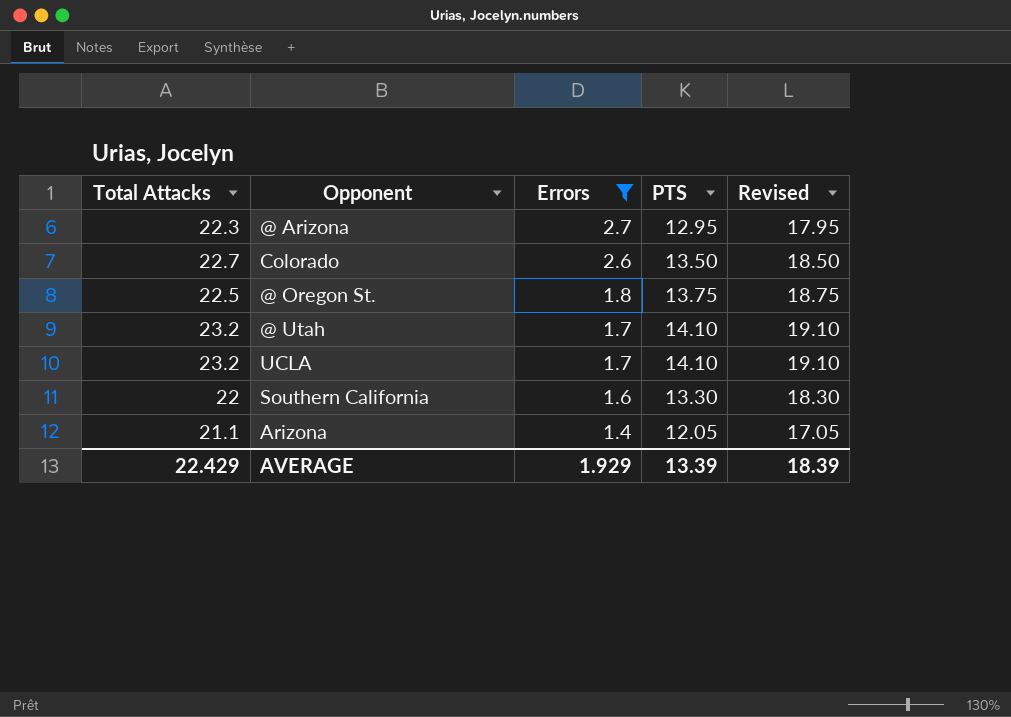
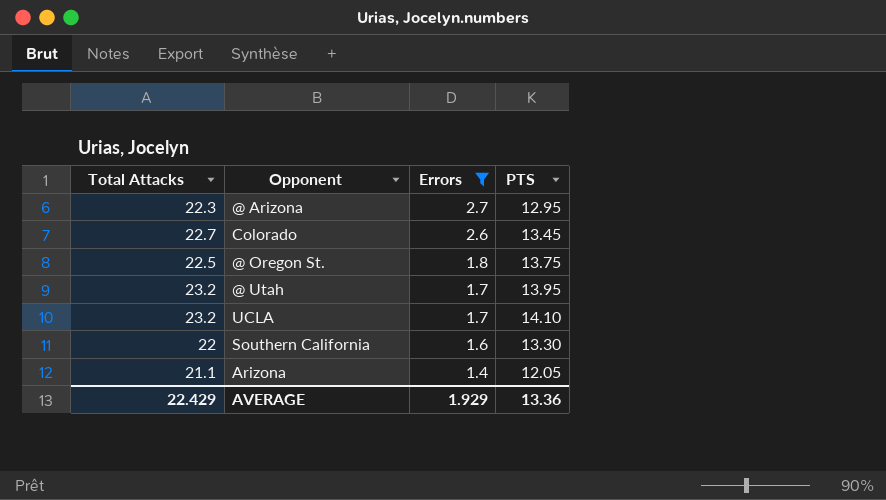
column Revised | formula: [PTS] + 5 -> none
Colorado | PTS: 13.50 -> 13.45
@ Utah | PTS: 14.10 -> 13.95
AVERAGE | PTS: 13.39 -> 13.36

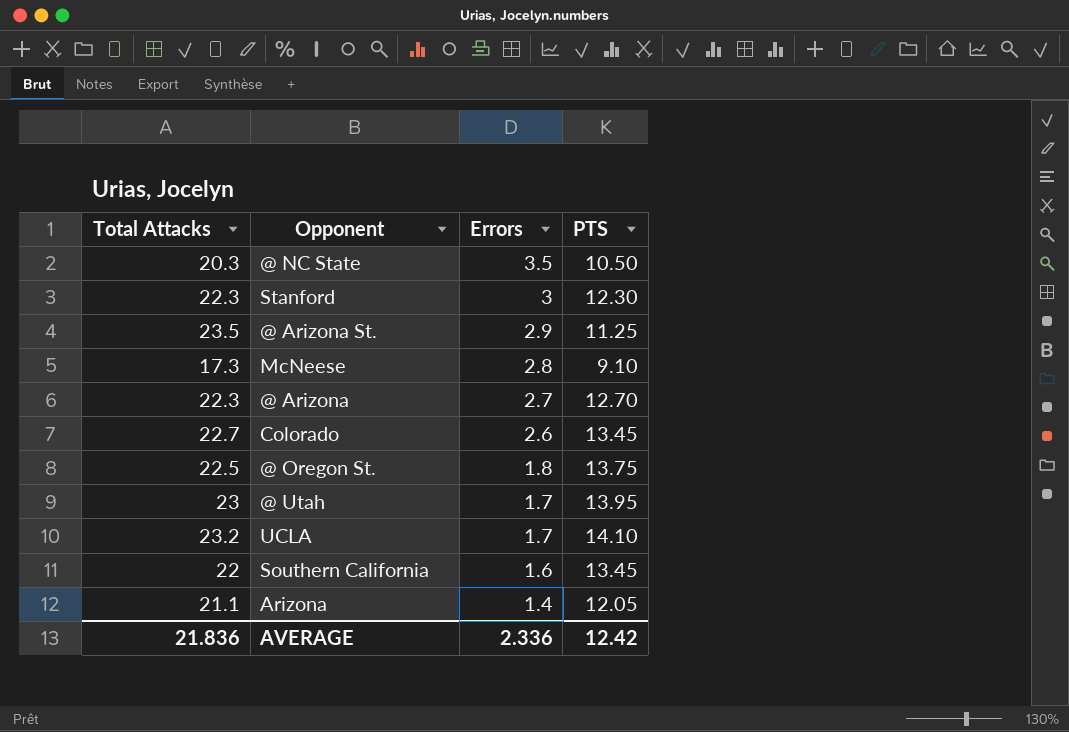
filter: Errors <= 2.7 -> none
@ Arizona | PTS: 12.95 -> 12.70
@ Utah | Total Attacks: 23.2 -> 23
Southern California | PTS: 13.30 -> 13.45
AVERAGE | Total Attacks: 22.429 -> 21.836
AVERAGE | Errors: 1.929 -> 2.336
AVERAGE | PTS: 13.36 -> 12.42

